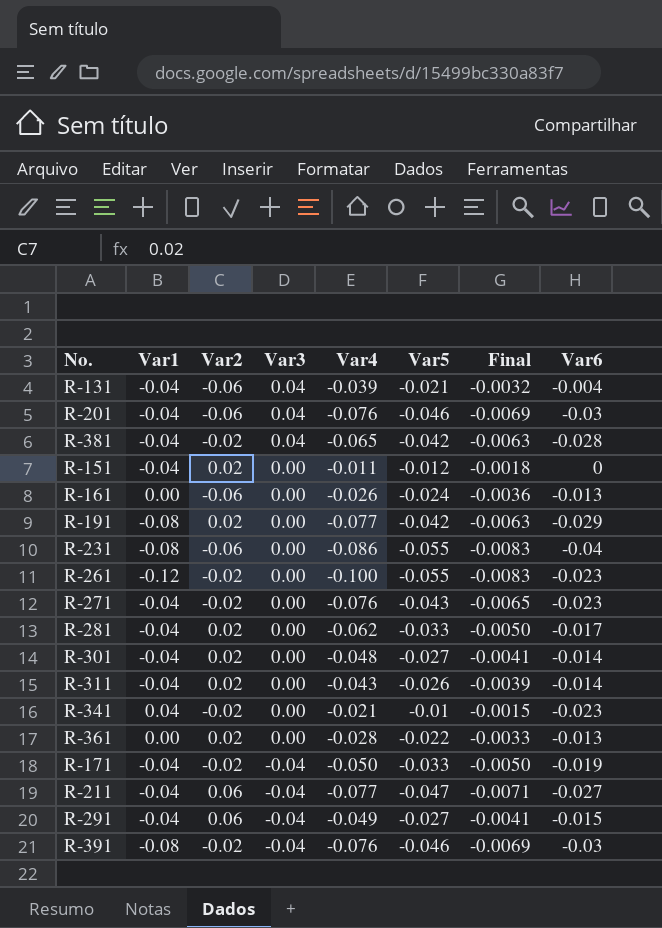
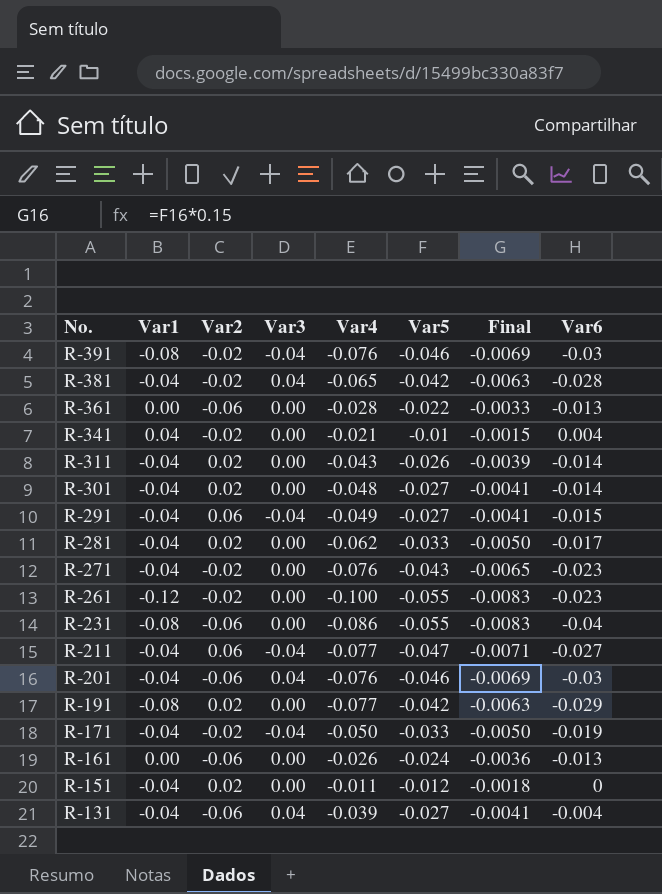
row order: Var3 descending -> No. descending
R-361 | Var2: 0.02 -> -0.06
R-341 | Var6: -0.023 -> 0.004
R-131 | Var5: -0.021 -> -0.027
R-131 | Final: -0.0032 -> -0.0041

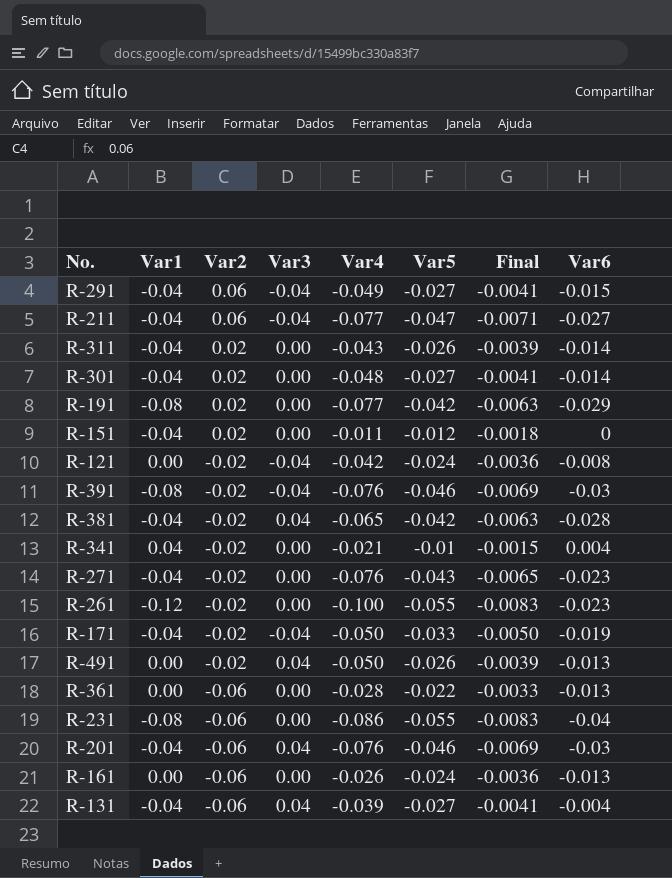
row order: No. descending -> Var2 descending
row R-281: -0.04 | 0.02 | 0.00 | -0.062 | -0.033 | -0.0050 | -0.017 -> none
row R-121: none -> 0.00 | -0.02 | -0.04 | -0.042 | -0.024 | -0.0036 | -0.008
row R-491: none -> 0.00 | -0.02 | 0.04 | -0.050 | -0.026 | -0.0039 | -0.013

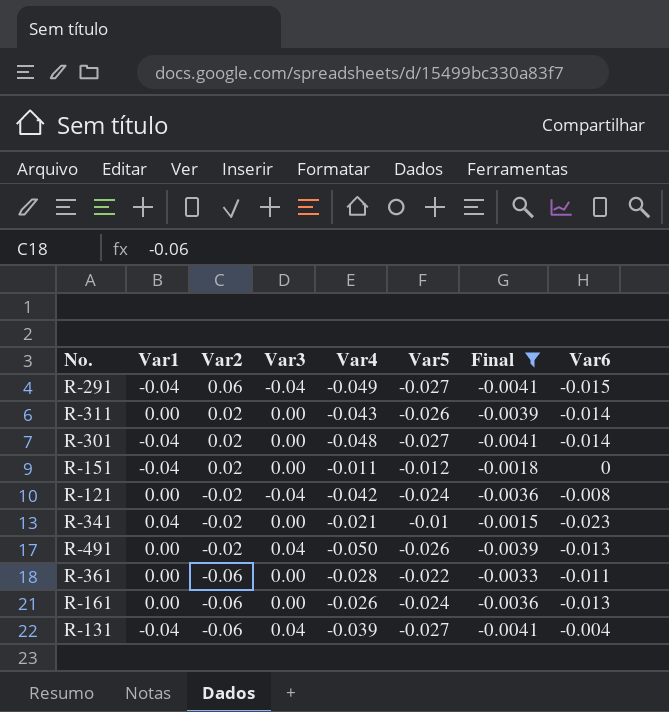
filter: none -> Final >= -0.0041
R-311 | Var1: -0.04 -> 0.00
R-341 | Var6: 0.004 -> -0.023
R-361 | Var6: -0.013 -> -0.011

